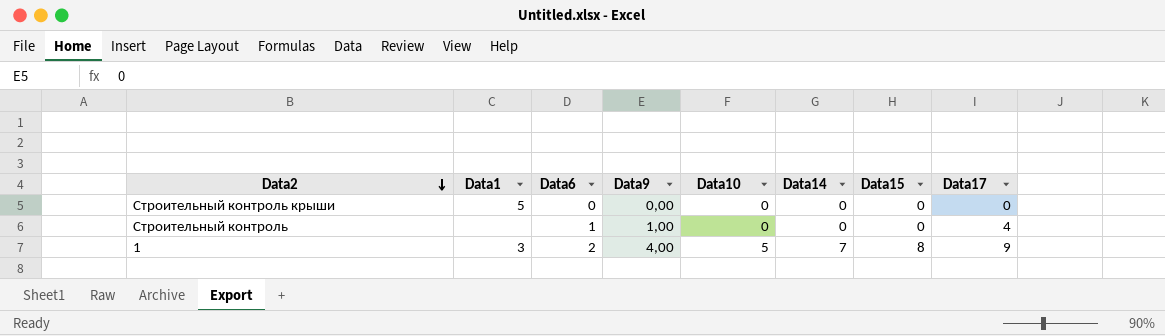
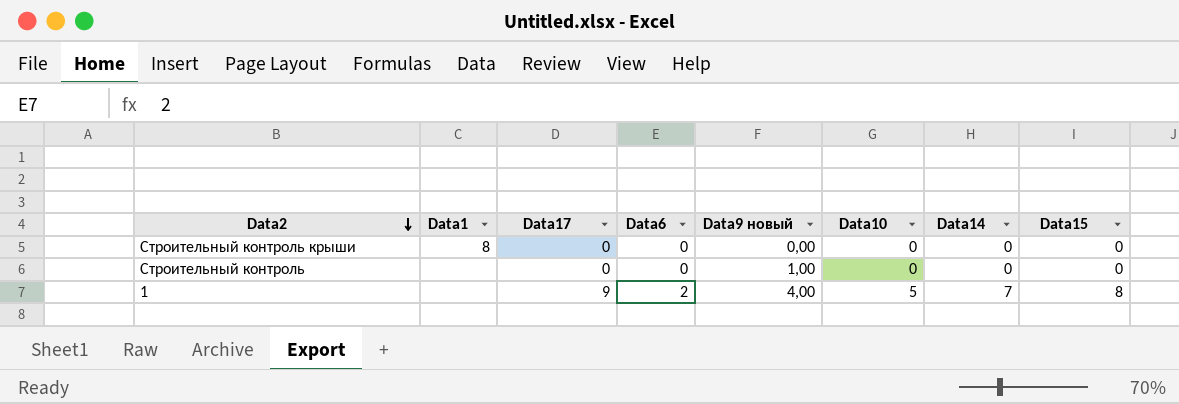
column Data17 | position: 8 -> 3
column name: Data9 -> Data9 новый
Строительный контроль крыши | Data1: 5 -> 8
Строительный контроль | Data17: 4 -> 0
Строительный контроль | Data6: 1 -> 0
1 | Data1: 3 -> none

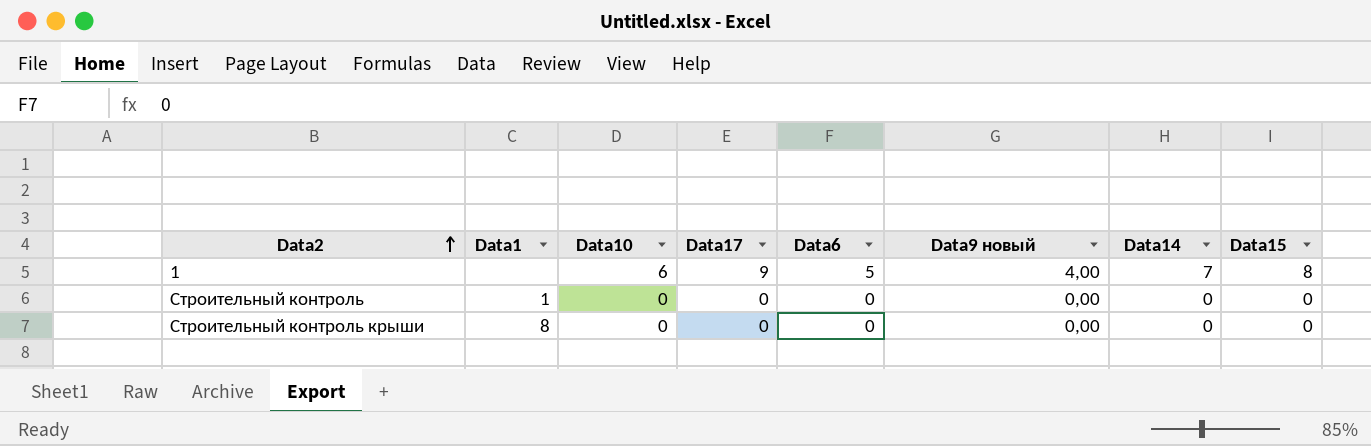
row order: Data2 descending -> Data2 ascending
column Data10 | position: 6 -> 3
1 | Data10: 5 -> 6
1 | Data6: 2 -> 5
Строительный контроль | Data1: none -> 1
Строительный контроль | Data9 новый: 1,00 -> 0,00

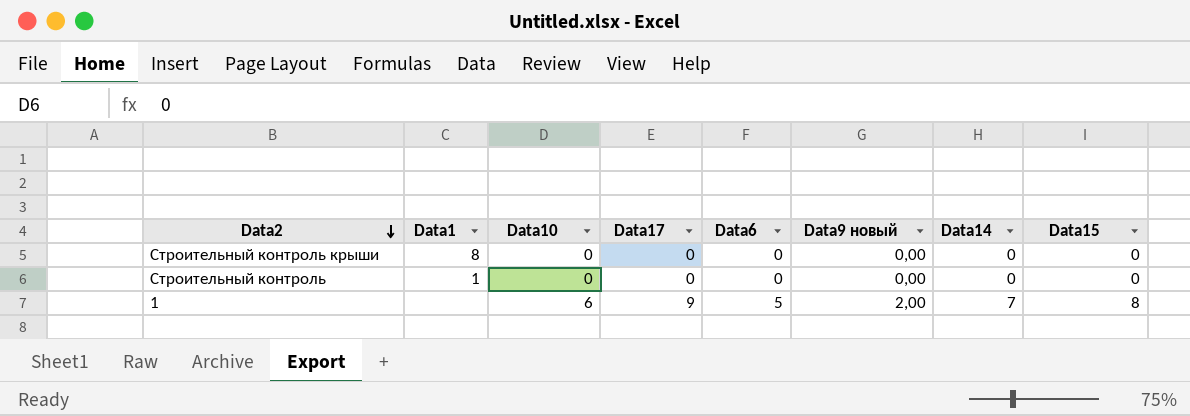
row order: Data2 ascending -> Data2 descending
1 | Data9 новый: 4,00 -> 2,00

